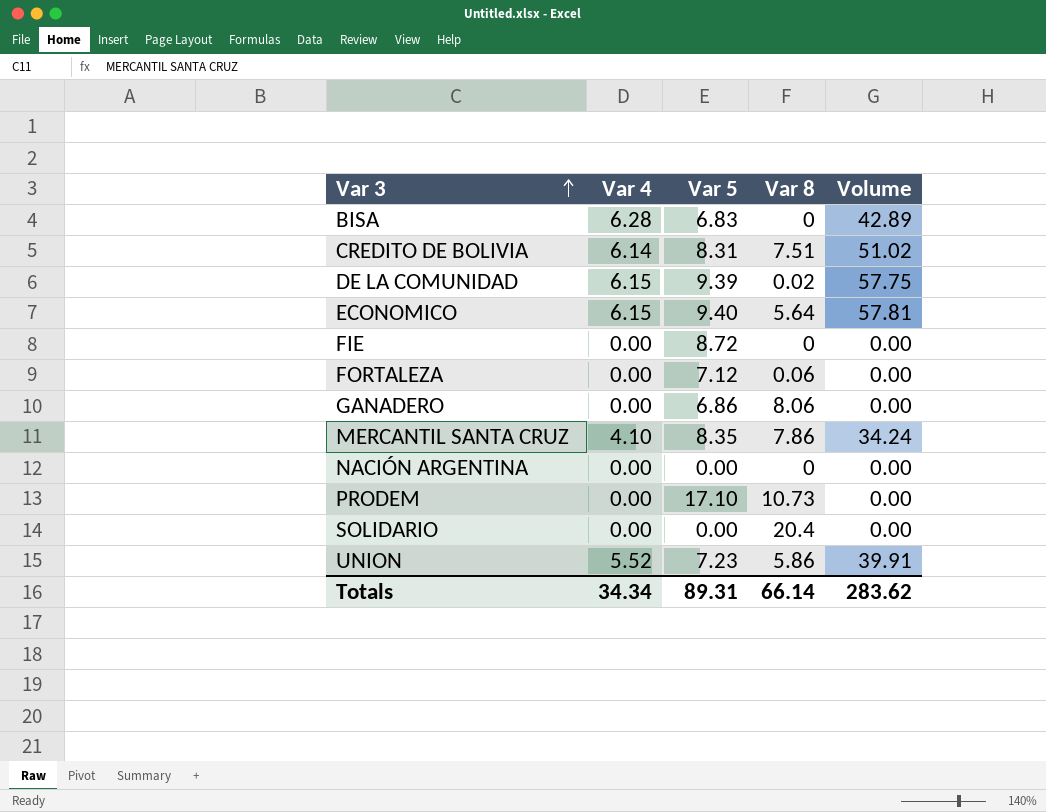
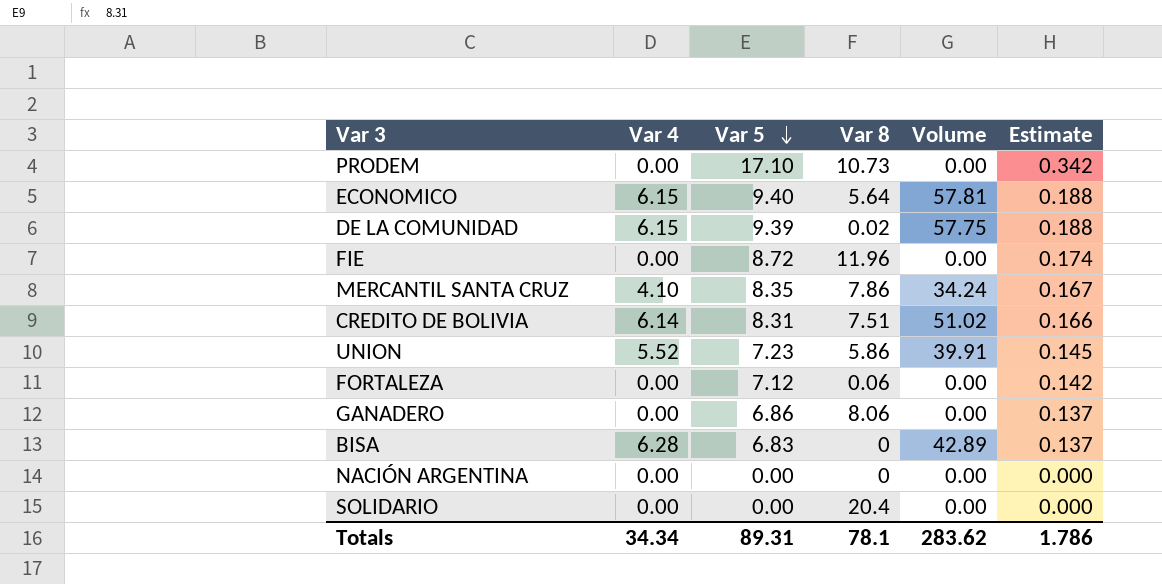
row order: Var 3 ascending -> Var 5 descending
column Estimate | formula: none -> [Var 5] * 0.02
FIE | Var 8: 0 -> 11.96
Totals | Var 8: 66.14 -> 78.1

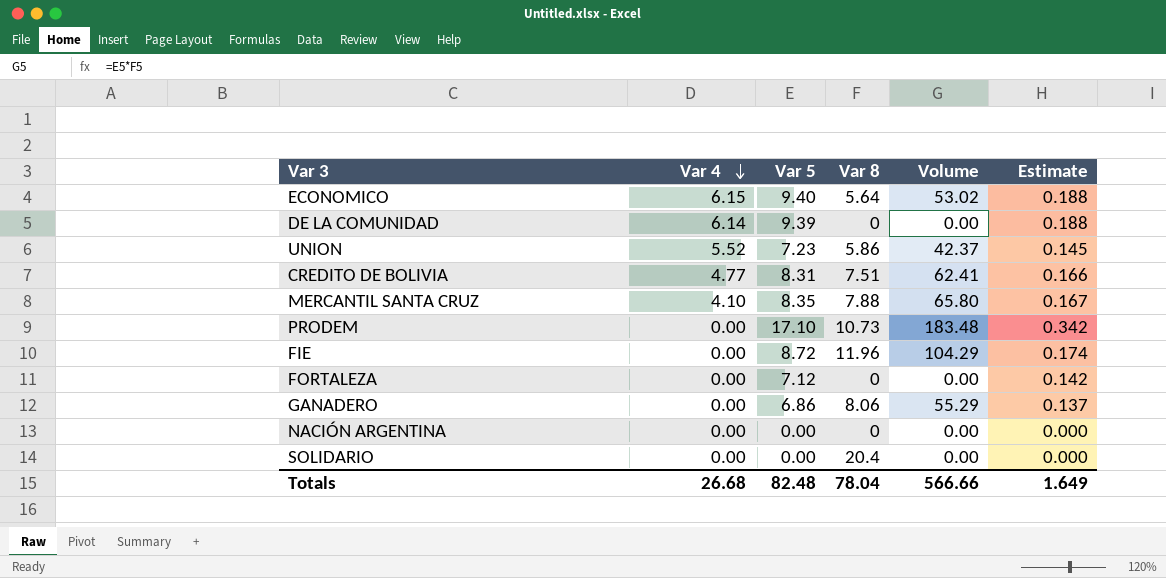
row order: Var 5 descending -> Var 4 descending
column Volume | formula: [Var 4] * [Var 5] -> [Var 5] * [Var 8]
row BISA: 6.28 | 6.83 | 0 | 42.89 | 0.137 -> none
DE LA COMUNIDAD | Var 4: 6.15 -> 6.14
DE LA COMUNIDAD | Var 8: 0.02 -> 0
CREDITO DE BOLIVIA | Var 4: 6.14 -> 4.77
MERCANTIL SANTA CRUZ | Var 8: 7.86 -> 7.88
FORTALEZA | Var 8: 0.06 -> 0
Totals | Var 4: 34.34 -> 26.68
Totals | Var 5: 89.31 -> 82.48
Totals | Var 8: 78.1 -> 78.04
Totals | Volume: 283.62 -> 566.66
Totals | Estimate: 1.786 -> 1.649

